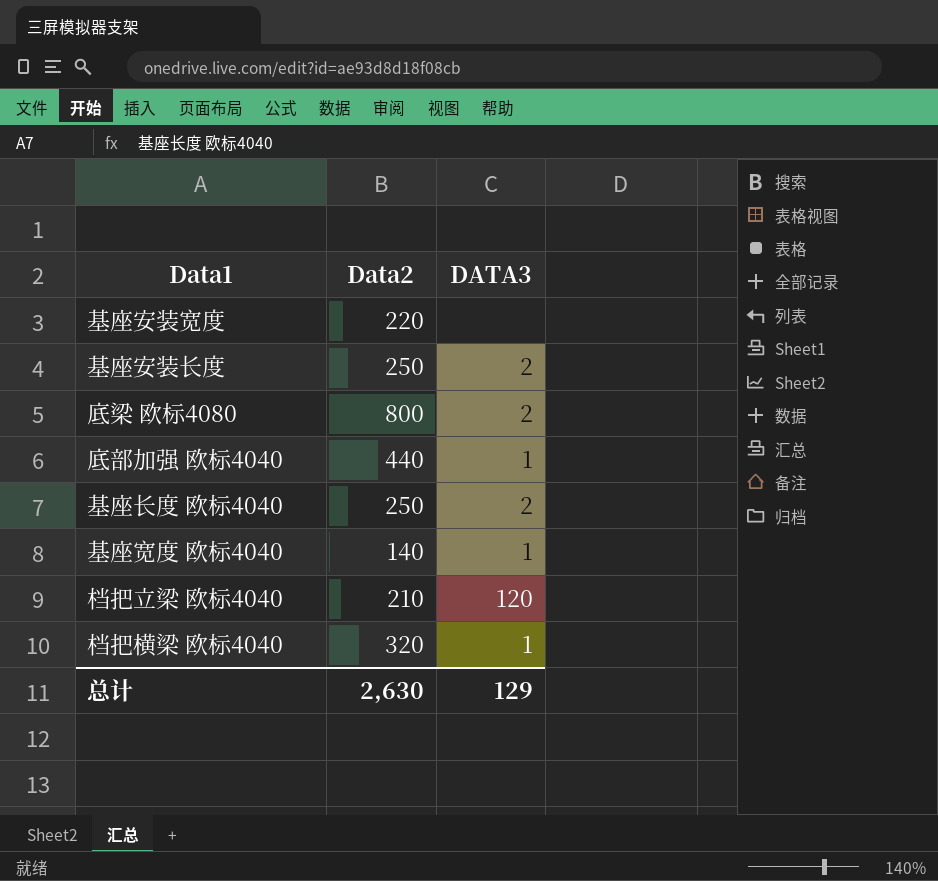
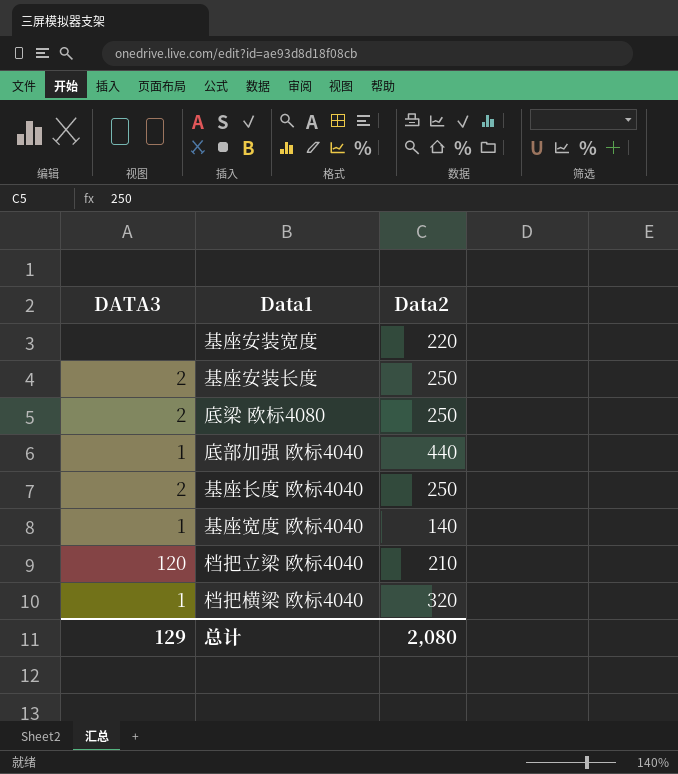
column DATA3 | position: 3 -> 1
底梁 欧标4080 | Data2: 800 -> 250
总计 | Data2: 2,630 -> 2,080

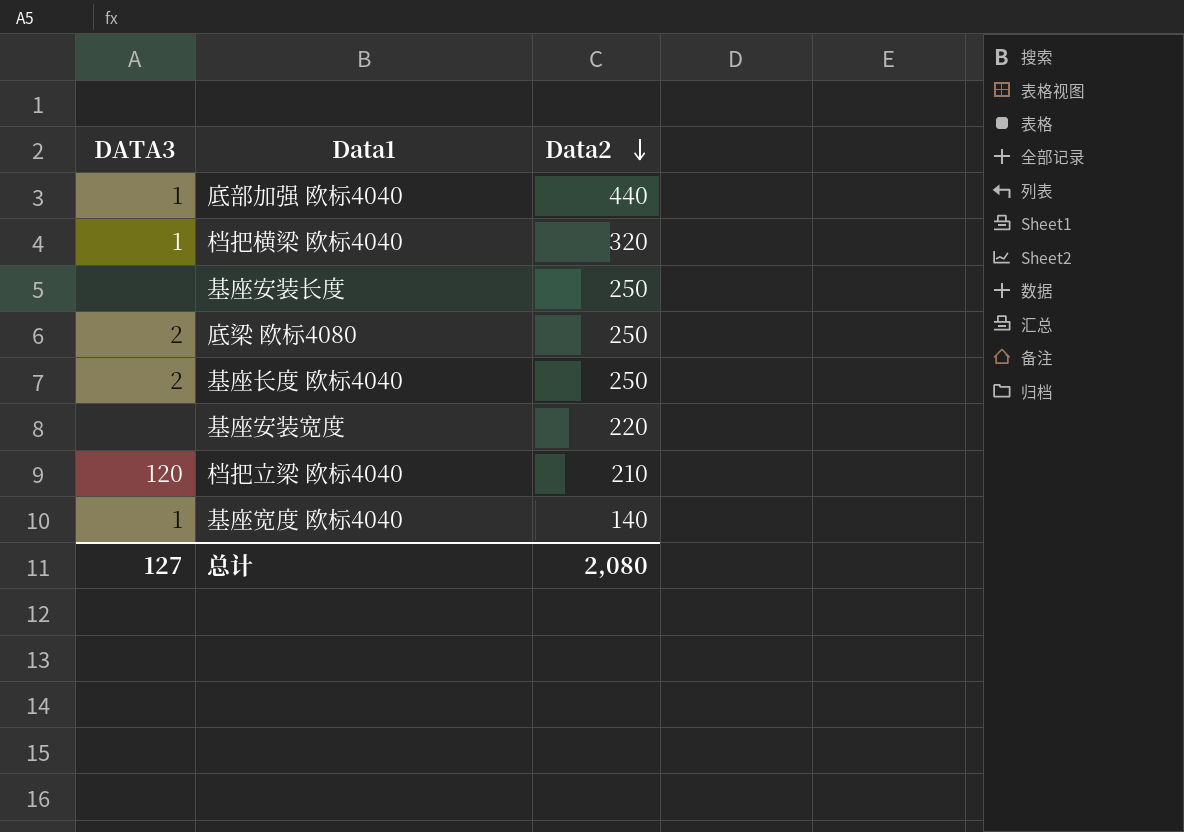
row order: none -> Data2 descending
基座安装长度 | DATA3: 2 -> none
总计 | DATA3: 129 -> 127

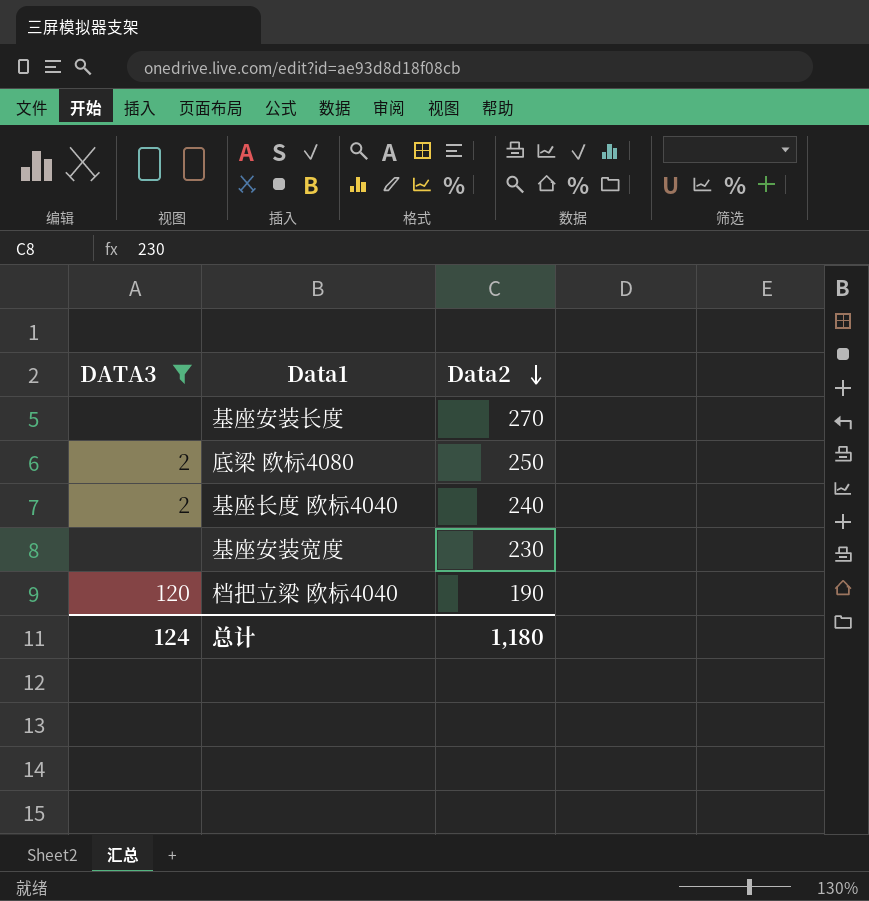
filter: none -> DATA3 != 1
基座安装长度 | Data2: 250 -> 270
基座长度 欧标4040 | Data2: 250 -> 240
基座安装宽度 | Data2: 220 -> 230
档把立梁 欧标4040 | Data2: 210 -> 190
总计 | DATA3: 127 -> 124
总计 | Data2: 2,080 -> 1,180

